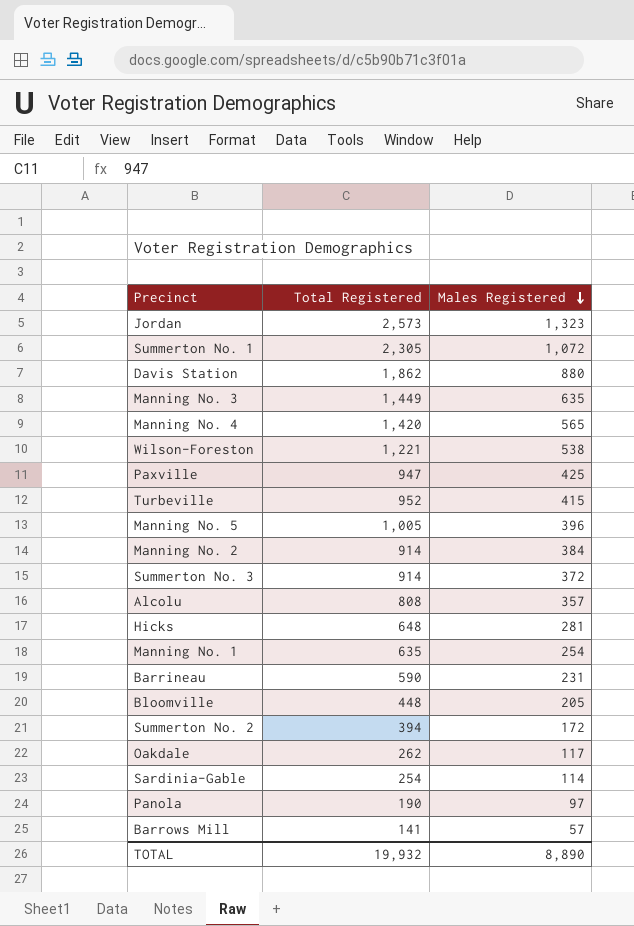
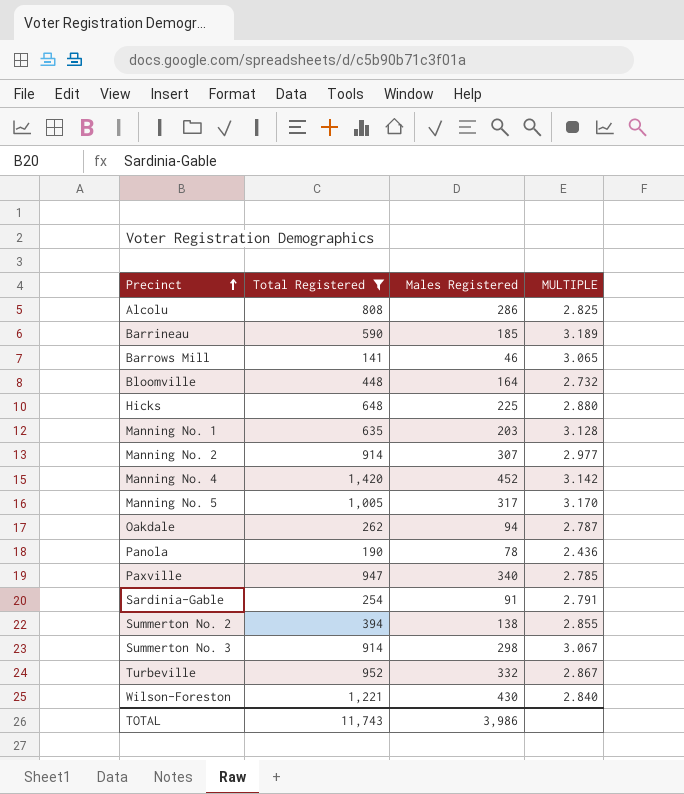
filter: none -> Total Registered <= 1,420
row order: Males Registered descending -> Precinct ascending
column MULTIPLE | formula: none -> [Total Registered] / [Males Registered]
Alcolu | Males Registered: 357 -> 286
Barrineau | Males Registered: 231 -> 185
Barrows Mill | Males Registered: 57 -> 46
Bloomville | Males Registered: 205 -> 164
Hicks | Males Registered: 281 -> 225
Manning No. 1 | Males Registered: 254 -> 203
Manning No. 2 | Males Registered: 384 -> 307
Manning No. 4 | Males Registered: 565 -> 452
Manning No. 5 | Males Registered: 396 -> 317
Oakdale | Males Registered: 117 -> 94
Panola | Males Registered: 97 -> 78
Paxville | Males Registered: 425 -> 340
Sardinia-Gable | Males Registered: 114 -> 91
Summerton No. 2 | Males Registered: 172 -> 138
Summerton No. 3 | Males Registered: 372 -> 298
Turbeville | Males Registered: 415 -> 332
Wilson-Foreston | Males Registered: 538 -> 430
TOTAL | Total Registered: 19,932 -> 11,743
TOTAL | Males Registered: 8,890 -> 3,986

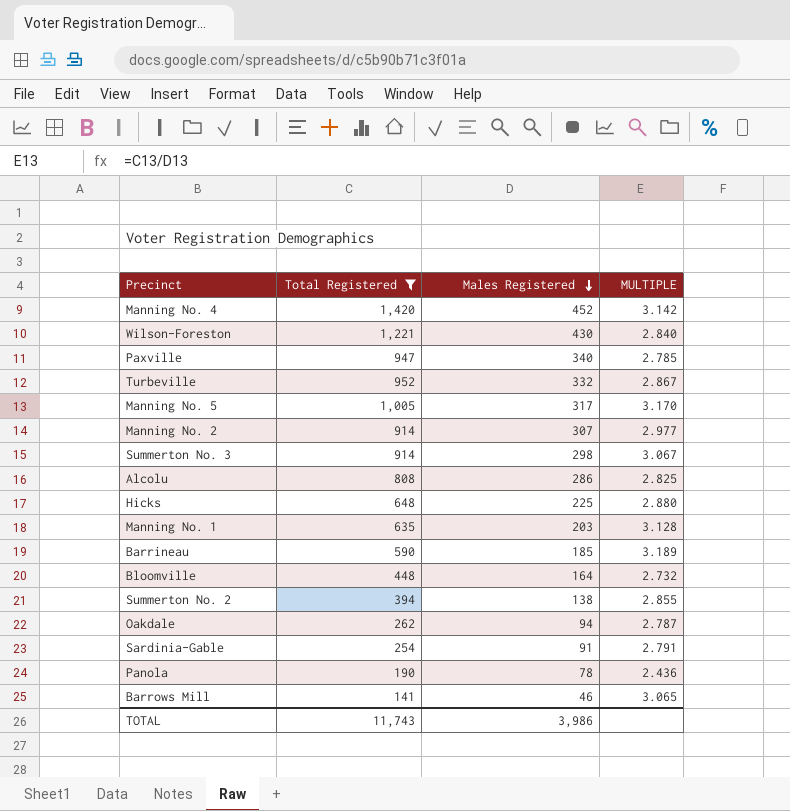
row order: Precinct ascending -> Males Registered descending

